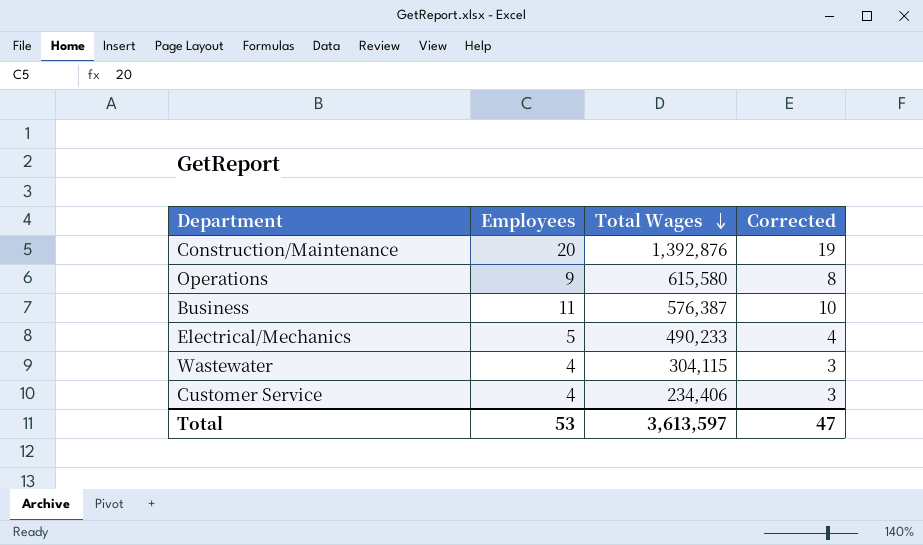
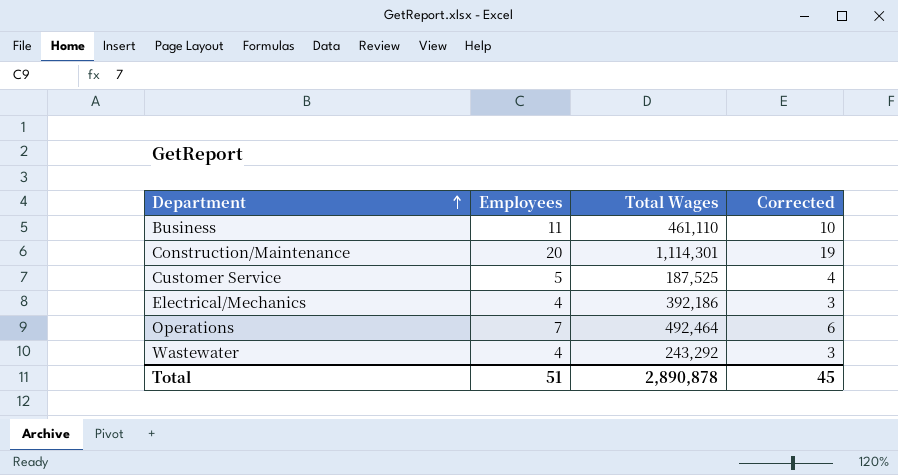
row order: Total Wages descending -> Department ascending
Business | Total Wages: 576,387 -> 461,110
Construction/Maintenance | Total Wages: 1,392,876 -> 1,114,301
Customer Service | Employees: 4 -> 5
Customer Service | Total Wages: 234,406 -> 187,525
Customer Service | Corrected: 3 -> 4
Electrical/Mechanics | Employees: 5 -> 4
Electrical/Mechanics | Total Wages: 490,233 -> 392,186
Electrical/Mechanics | Corrected: 4 -> 3
Operations | Employees: 9 -> 7
Operations | Total Wages: 615,580 -> 492,464
Operations | Corrected: 8 -> 6
Wastewater | Total Wages: 304,115 -> 243,292
Total | Employees: 53 -> 51
Total | Total Wages: 3,613,597 -> 2,890,878
Total | Corrected: 47 -> 45

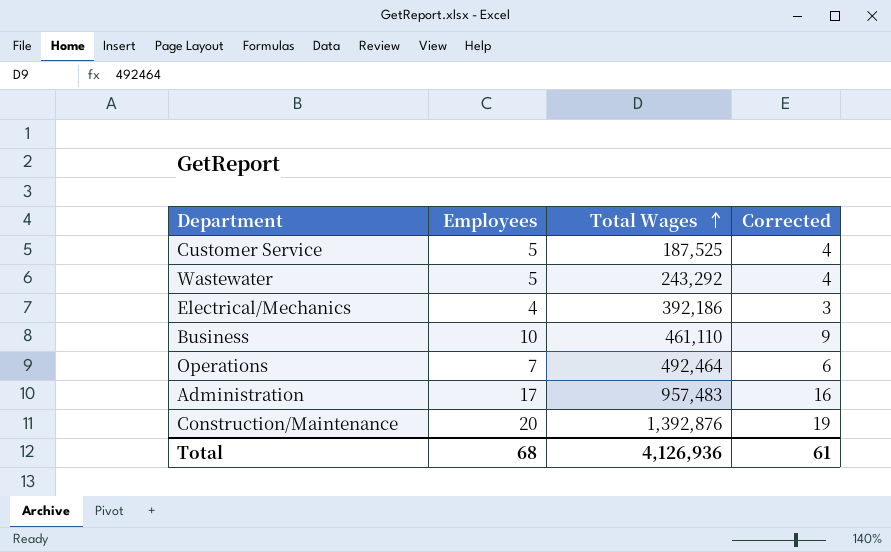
row order: Department ascending -> Total Wages ascending
Wastewater | Employees: 4 -> 5
Wastewater | Corrected: 3 -> 4
Business | Employees: 11 -> 10
Business | Corrected: 10 -> 9
row Administration: none -> 17 | 957,483 | 16
Construction/Maintenance | Total Wages: 1,114,301 -> 1,392,876
Total | Employees: 51 -> 68
Total | Total Wages: 2,890,878 -> 4,126,936
Total | Corrected: 45 -> 61

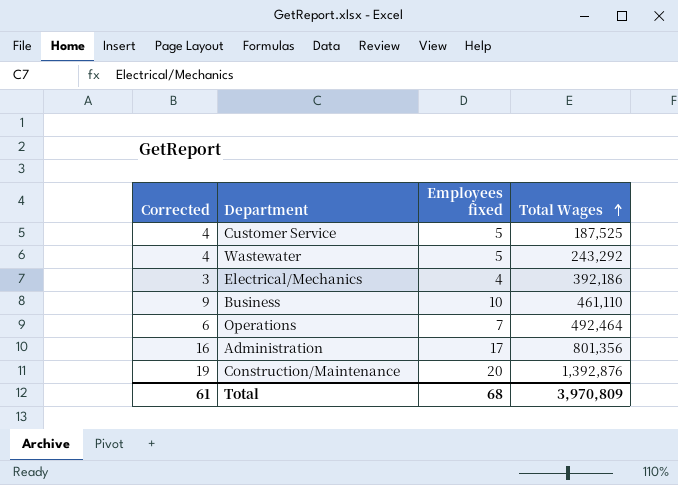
column Corrected | position: 4 -> 1
column name: Employees -> Employees fixed
Administration | Total Wages: 957,483 -> 801,356
Total | Total Wages: 4,126,936 -> 3,970,809

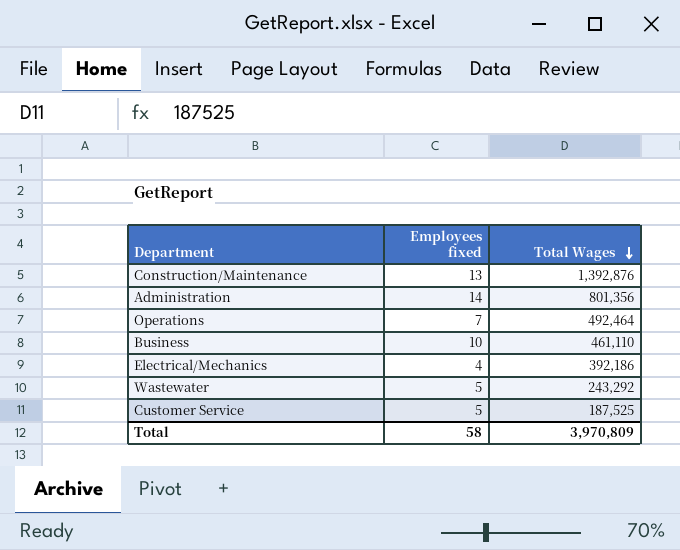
row order: Total Wages ascending -> Total Wages descending
column Corrected | formula: [Employees fixed] - 1 -> none
Construction/Maintenance | Employees fixed: 20 -> 13
Administration | Employees fixed: 17 -> 14
Total | Employees fixed: 68 -> 58

